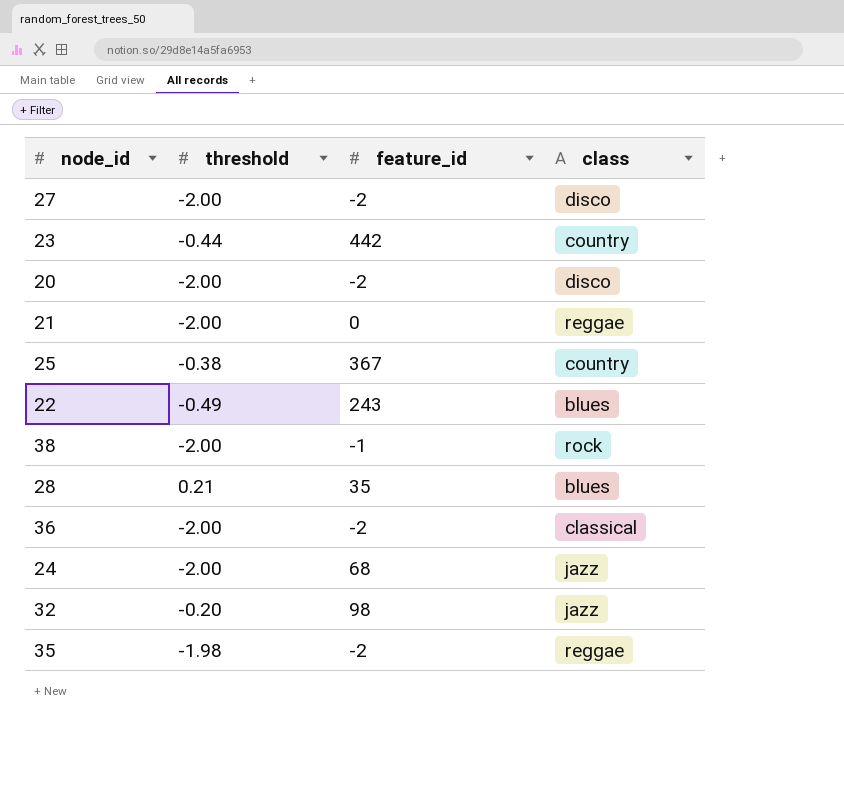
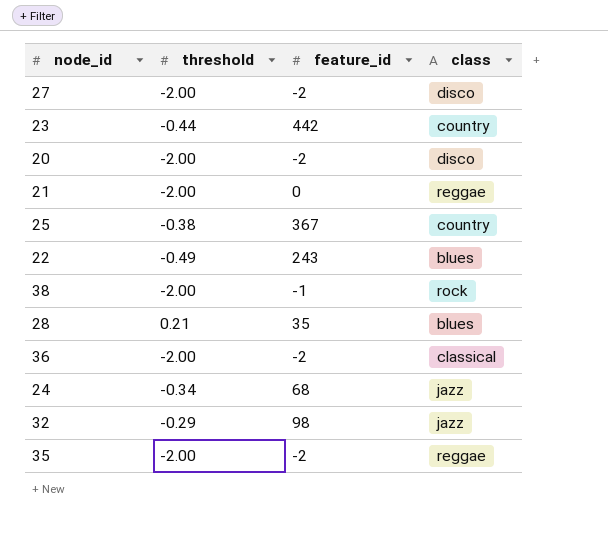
24 | threshold: -2.00 -> -0.34
32 | threshold: -0.20 -> -0.29
35 | threshold: -1.98 -> -2.00

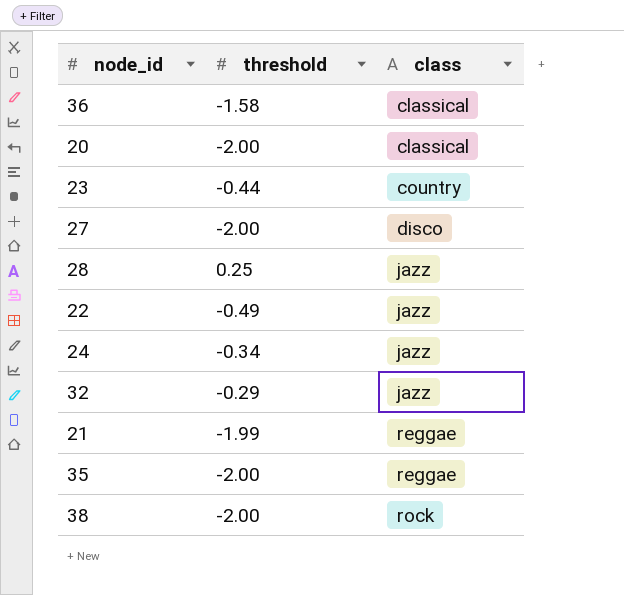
row order: none -> class ascending
column feature_id | position: 3 -> none
row 25: -0.38 | 367 | country -> none
36 | threshold: -2.00 -> -1.58
20 | class: disco -> classical
28 | threshold: 0.21 -> 0.25
28 | class: blues -> jazz
22 | class: blues -> jazz
21 | threshold: -2.00 -> -1.99

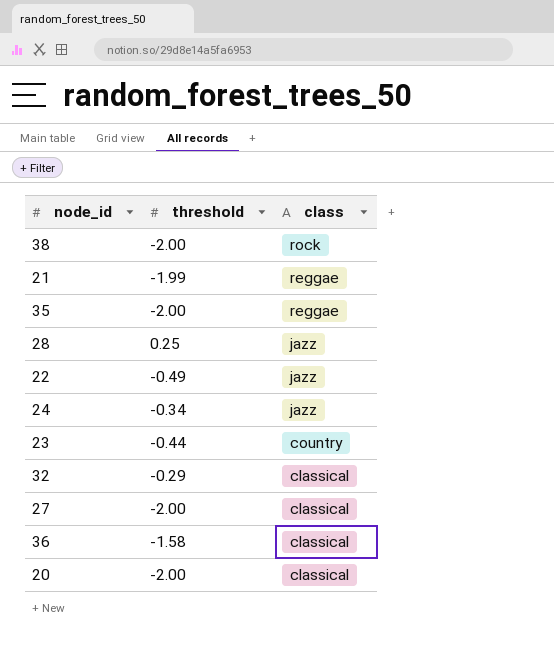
row order: class ascending -> class descending
32 | class: jazz -> classical
27 | class: disco -> classical

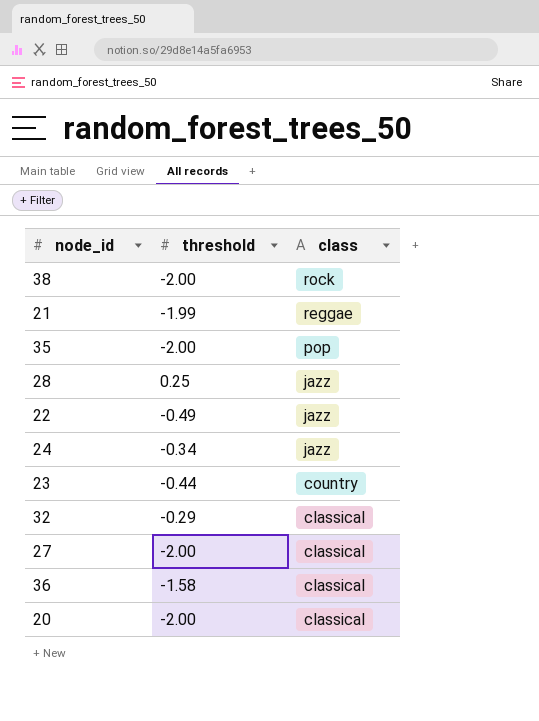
35 | class: reggae -> pop

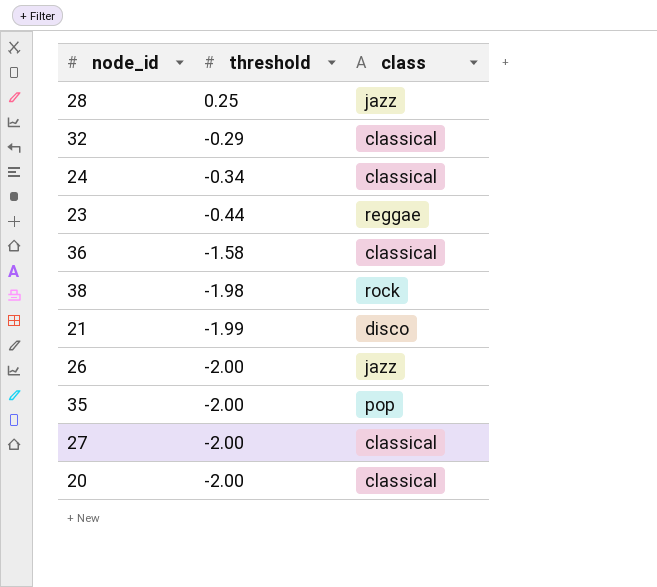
row order: class descending -> threshold descending
row 22: -0.49 | jazz -> none
24 | class: jazz -> classical
23 | class: country -> reggae
38 | threshold: -2.00 -> -1.98
21 | class: reggae -> disco
row 26: none -> -2.00 | jazz

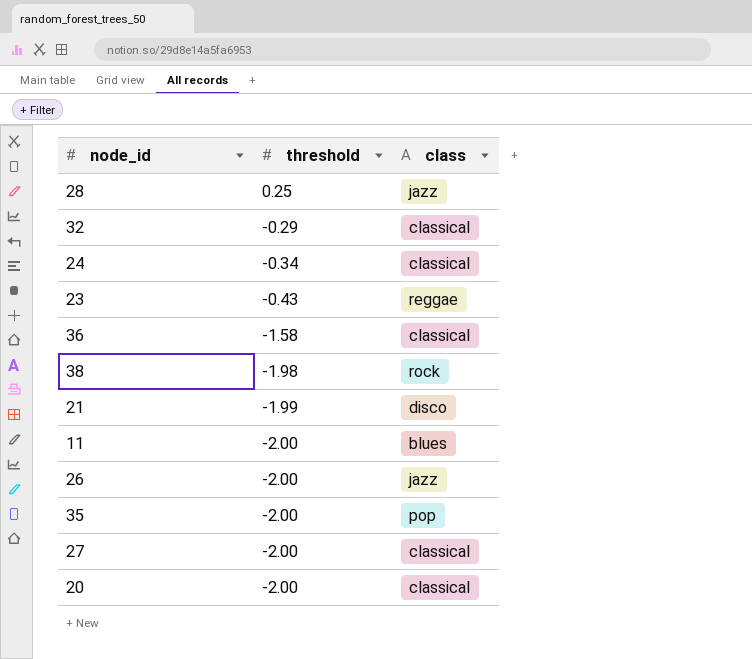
23 | threshold: -0.44 -> -0.43
row 11: none -> -2.00 | blues

